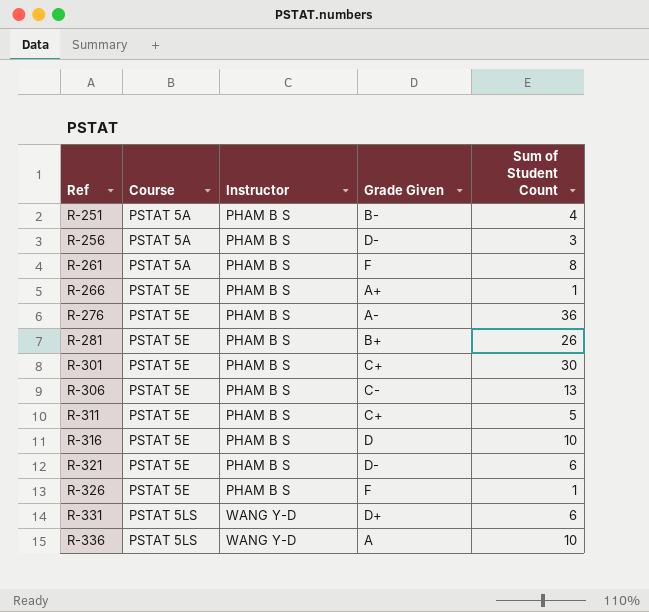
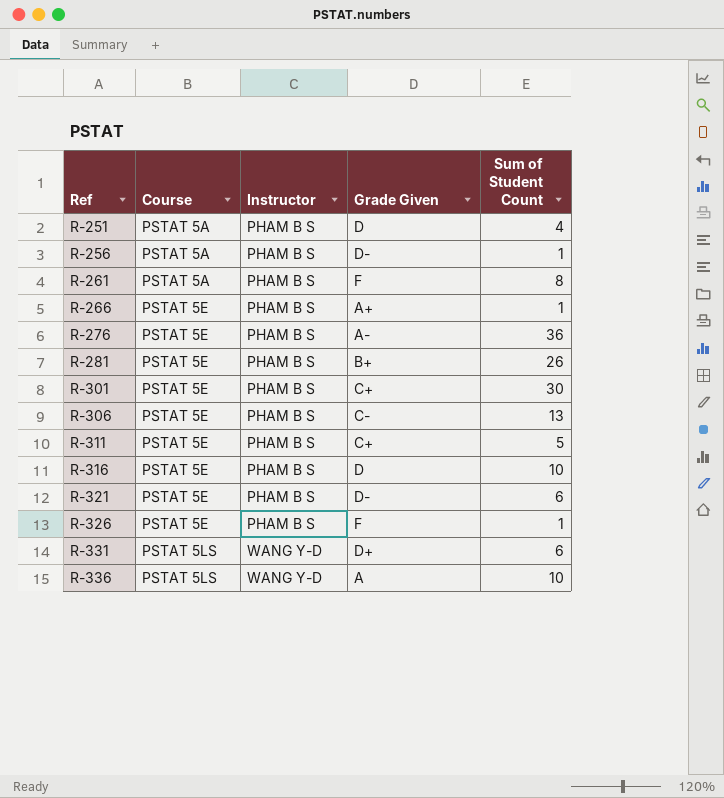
R-251 | Grade Given: B- -> D
R-256 | Sum of Student Count: 3 -> 1

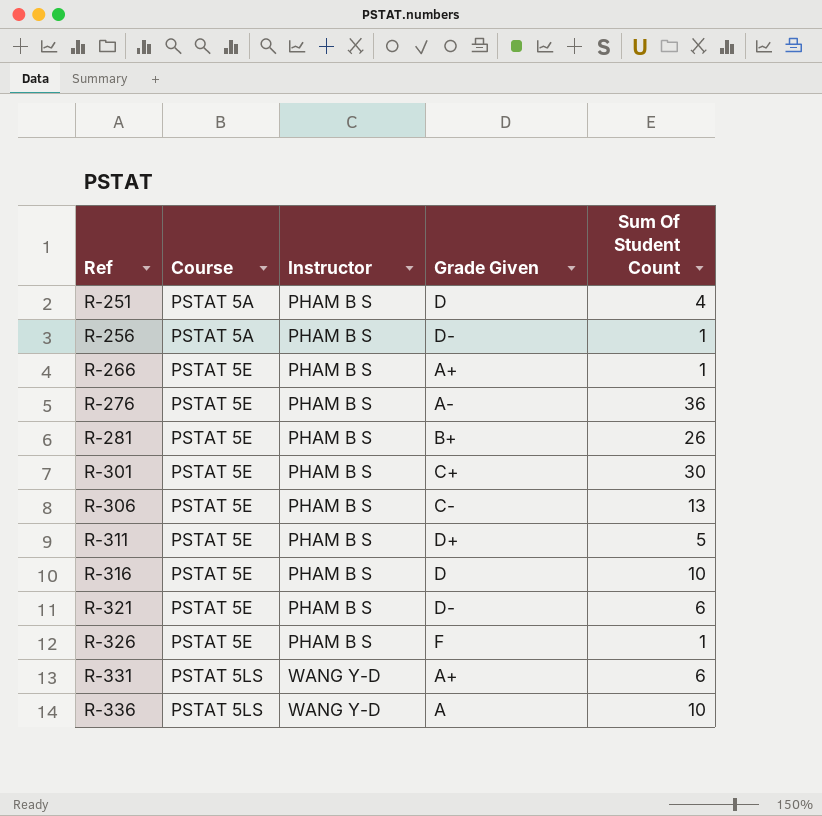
column name: Sum of Student Count -> Sum Of Student Count
row R-261: PSTAT 5A | PHAM B S | F | 8 -> none
R-311 | Grade Given: C+ -> D+
R-331 | Grade Given: D+ -> A+

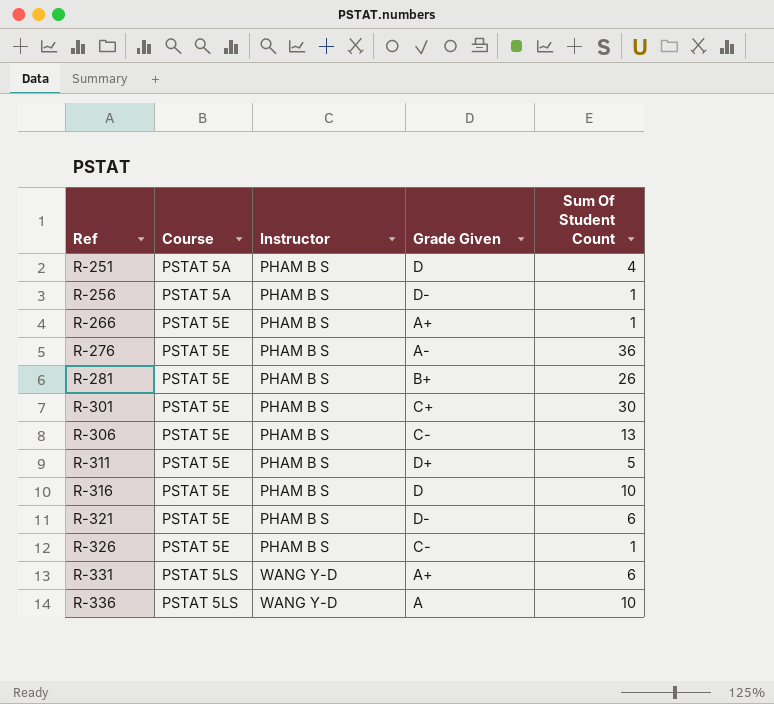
R-326 | Grade Given: F -> C-

